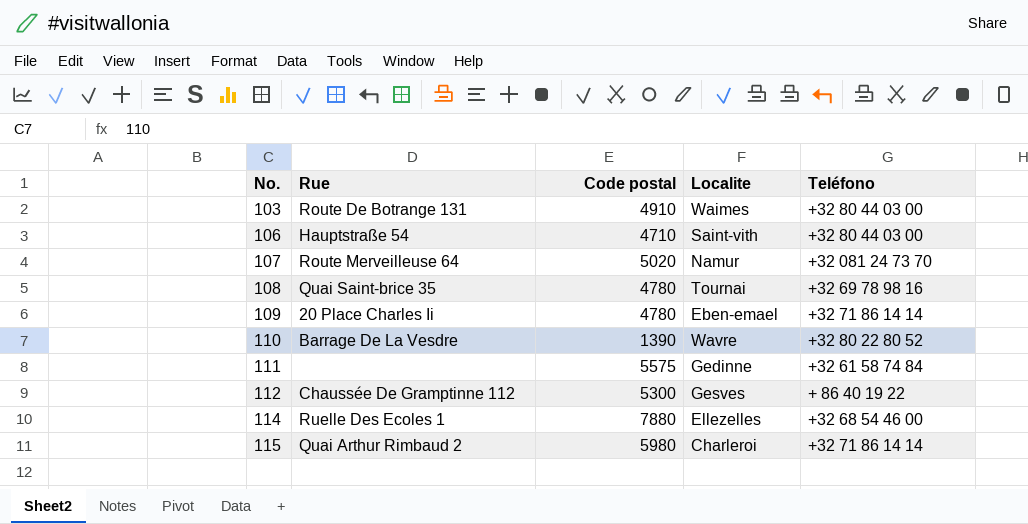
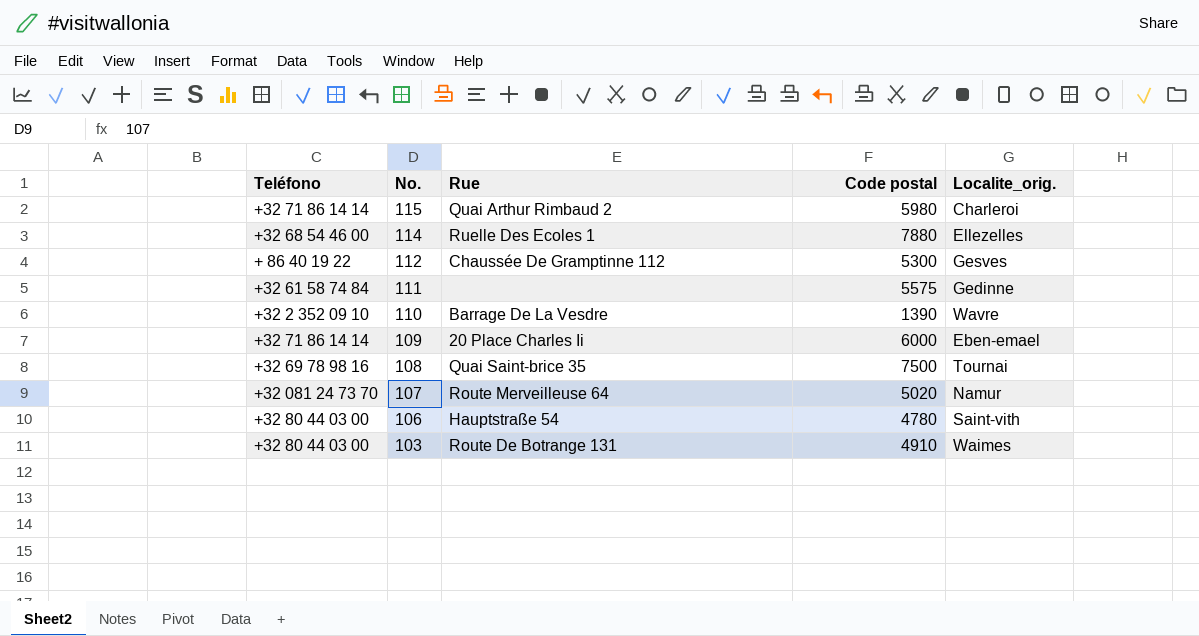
row order: No. ascending -> No. descending
column Teléfono | position: 5 -> 1
column name: Localite -> Localite_orig.
110 | Teléfono: +32 80 22 80 52 -> +32 2 352 09 10
109 | Code postal: 4780 -> 6000
108 | Code postal: 4780 -> 7500
106 | Code postal: 4710 -> 4780

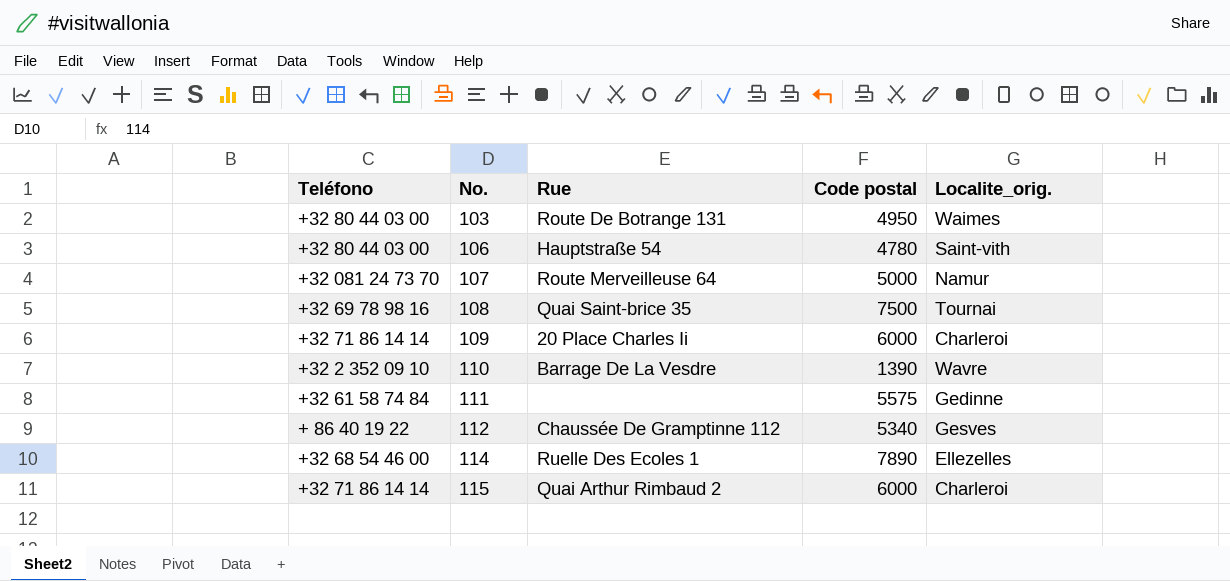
row order: No. descending -> No. ascending
103 | Code postal: 4910 -> 4950
107 | Code postal: 5020 -> 5000
109 | Localite_orig.: Eben-emael -> Charleroi
112 | Code postal: 5300 -> 5340
114 | Code postal: 7880 -> 7890
115 | Code postal: 5980 -> 6000

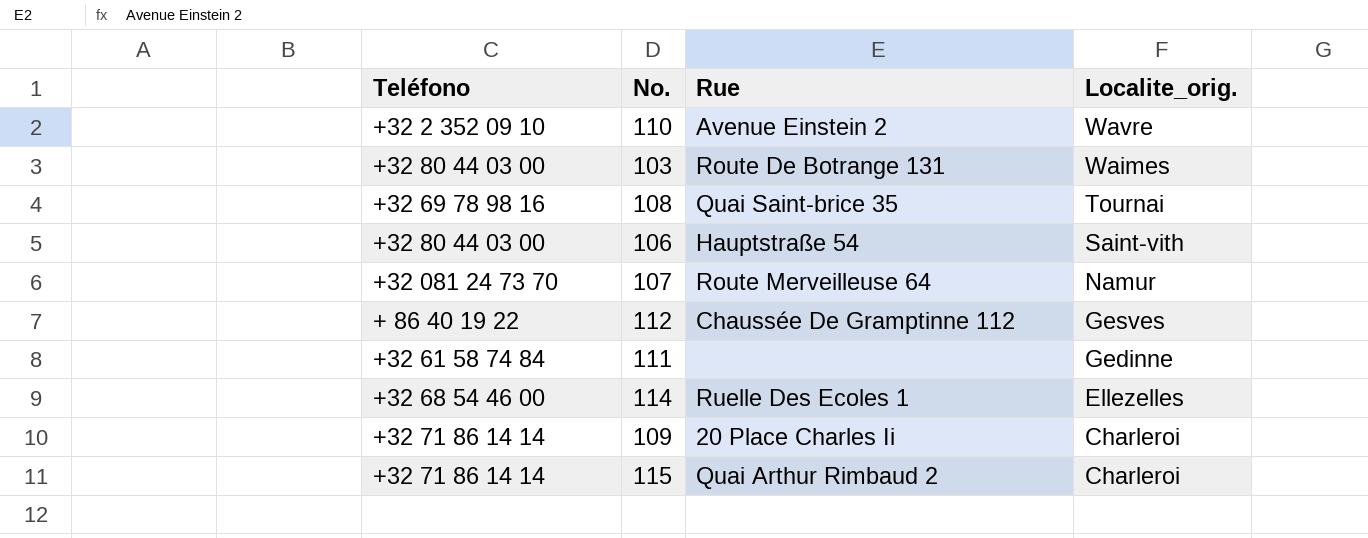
row order: No. ascending -> Localite_orig. descending
column Code postal | position: 4 -> none
110 | Rue: Barrage De La Vesdre -> Avenue Einstein 2

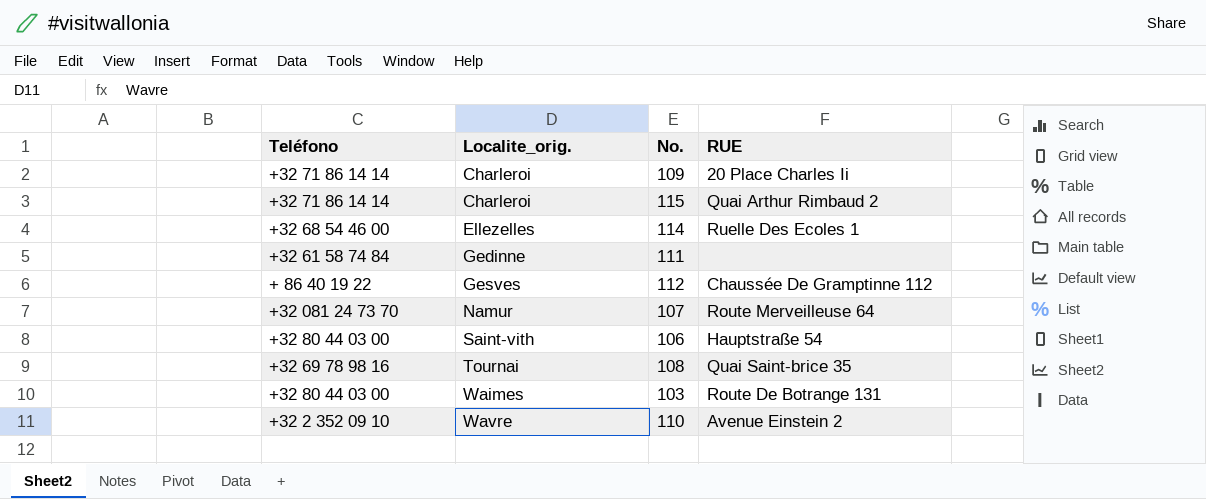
row order: Localite_orig. descending -> Localite_orig. ascending
column Localite_orig. | position: 4 -> 2
column name: Rue -> RUE

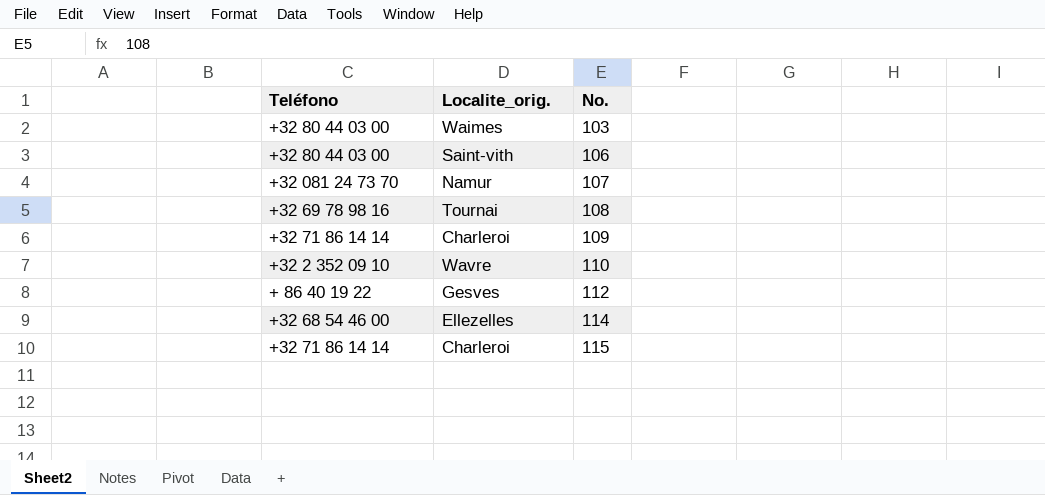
row order: Localite_orig. ascending -> No. ascending
column RUE | position: 4 -> none
row 111: +32 61 58 74 84 | Gedinne | none -> none

